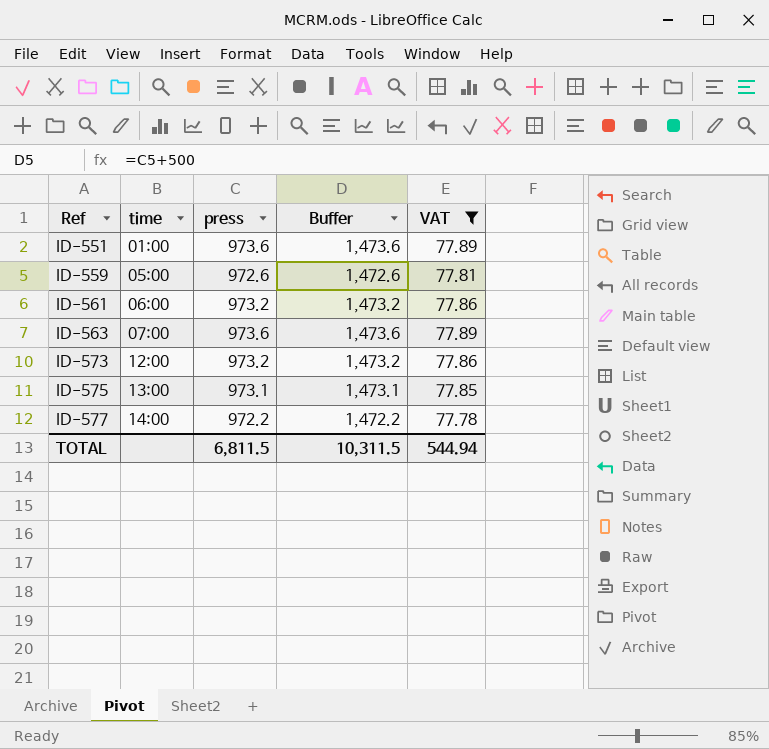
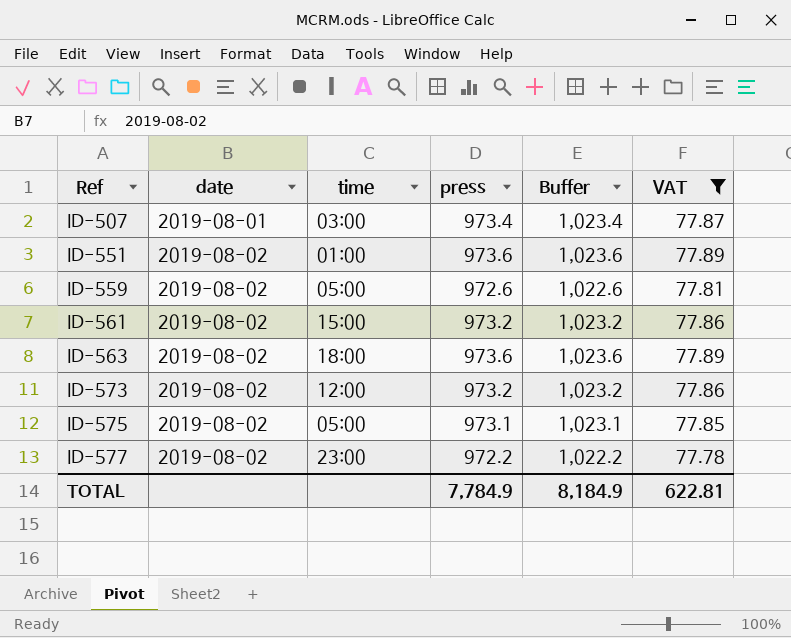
column date | position: none -> 2
column Buffer | formula: [press] + 500 -> [press] + 50
row ID-507: none -> 2019-08-01 | 03:00 | 973.4 | 1,023.4 | 77.87
ID-561 | time: 06:00 -> 15:00
ID-563 | time: 07:00 -> 18:00
ID-575 | time: 13:00 -> 05:00
ID-577 | time: 14:00 -> 23:00
TOTAL | press: 6,811.5 -> 7,784.9
TOTAL | Buffer: 10,311.5 -> 8,184.9
TOTAL | VAT: 544.94 -> 622.81

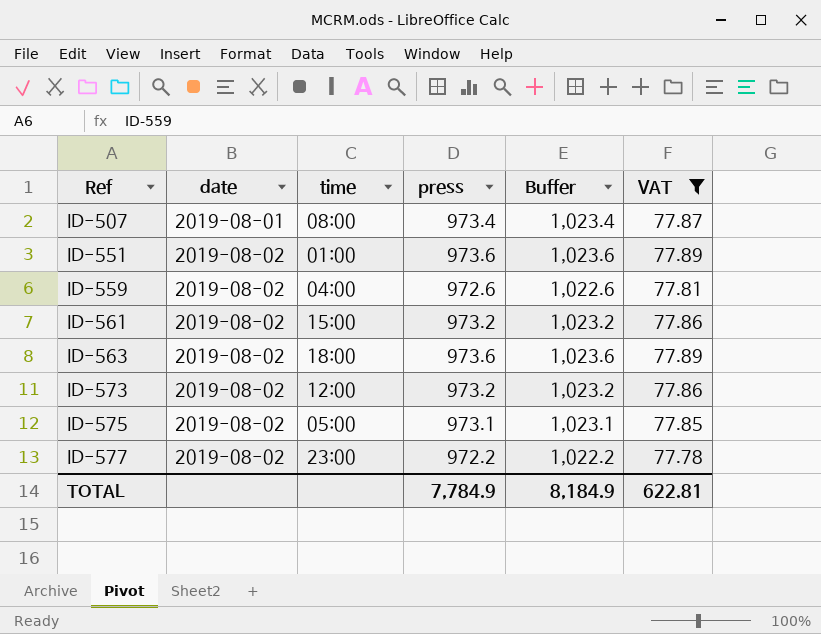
ID-507 | time: 03:00 -> 08:00
ID-559 | time: 05:00 -> 04:00

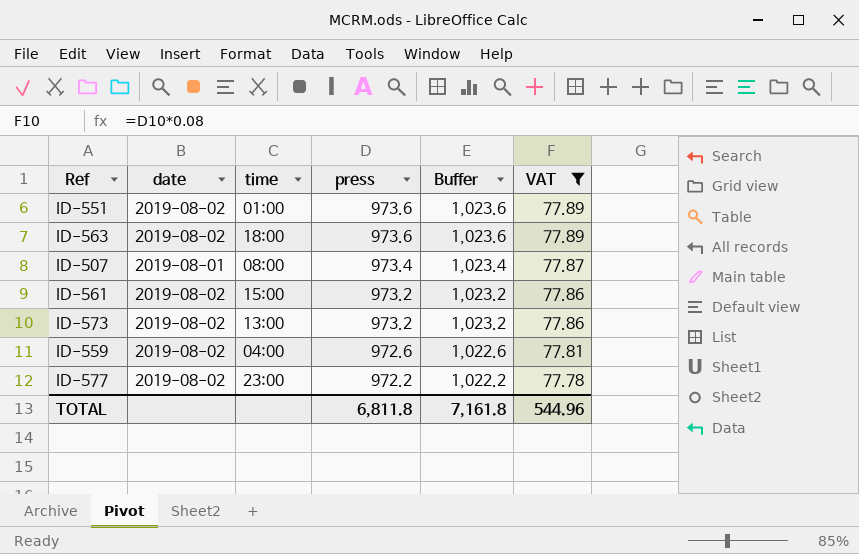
row order: Ref ascending -> press descending
row ID-575: 2019-08-02 | 05:00 | 973.1 | 1,023.1 | 77.85 -> none
ID-573 | time: 12:00 -> 13:00
TOTAL | press: 7,784.9 -> 6,811.8
TOTAL | Buffer: 8,184.9 -> 7,161.8
TOTAL | VAT: 622.81 -> 544.96

